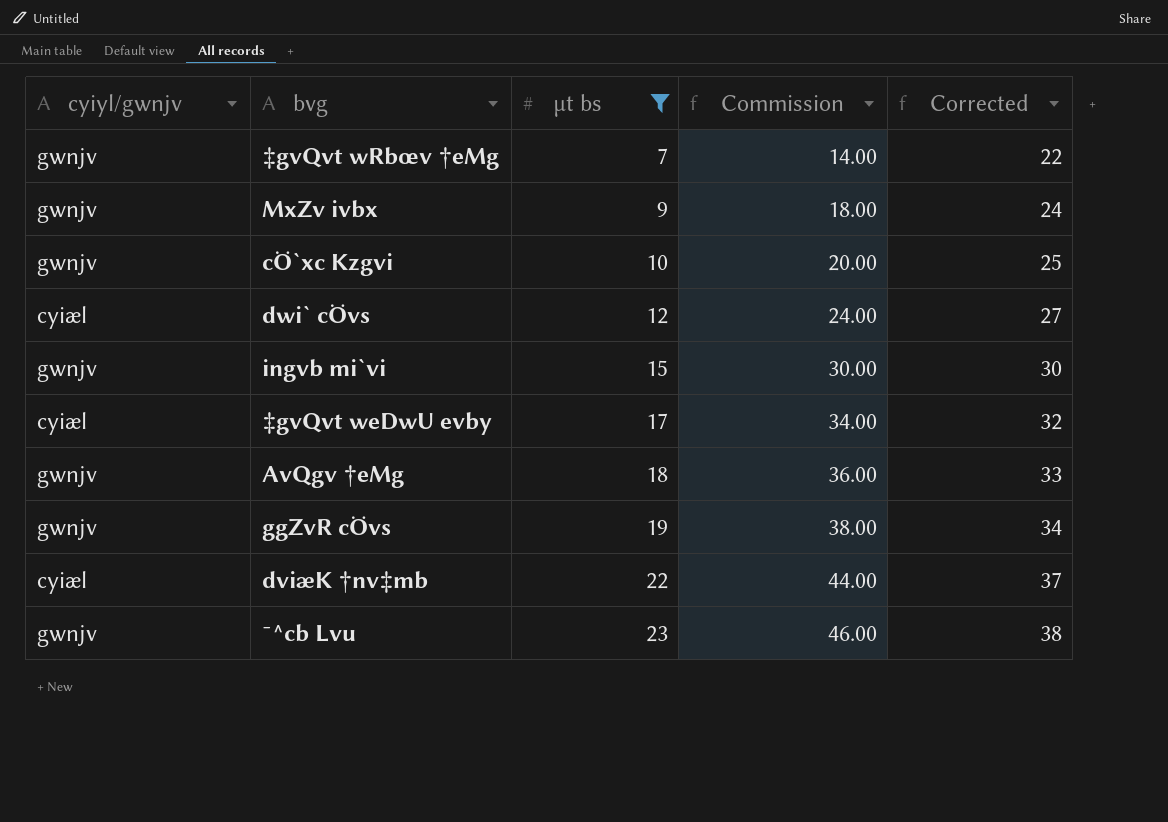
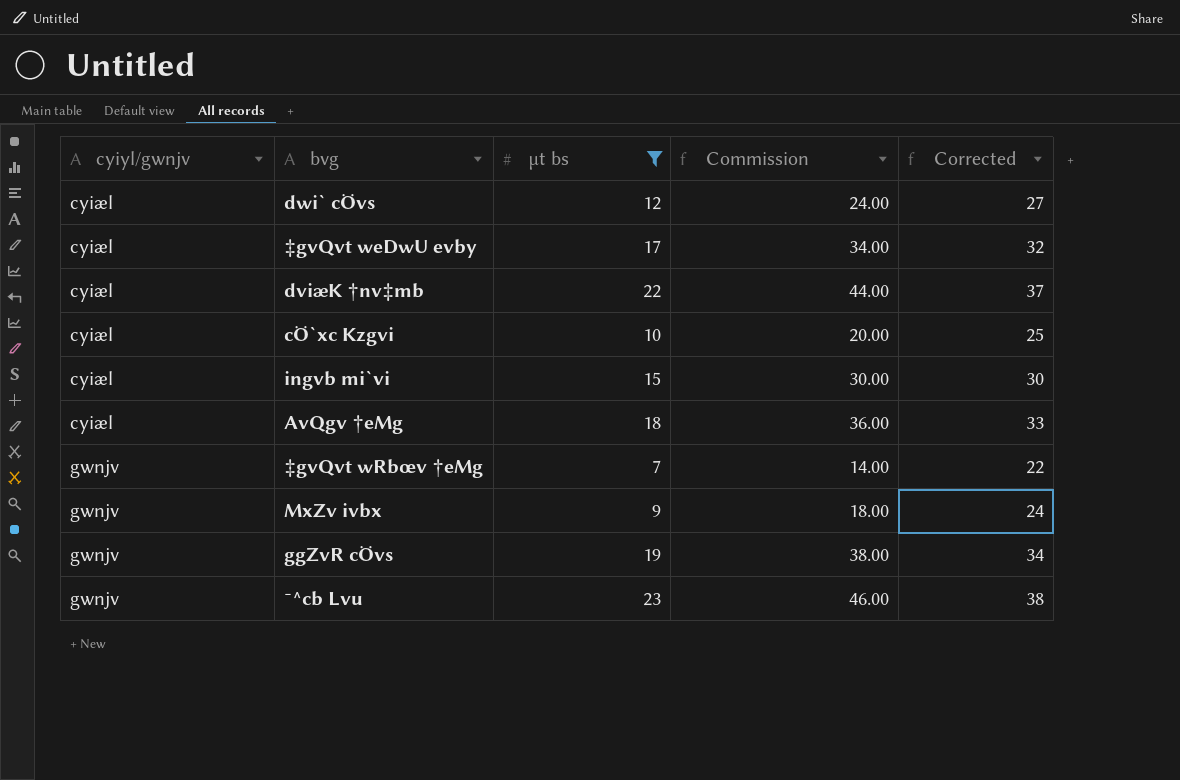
row order: µt bs ascending -> cyiyl/gwnjv ascending
cÖ`xc Kzgvi | cyiyl/gwnjv: gwnjv -> cyiæl
ingvb mi`vi | cyiyl/gwnjv: gwnjv -> cyiæl
AvQgv †eMg | cyiyl/gwnjv: gwnjv -> cyiæl

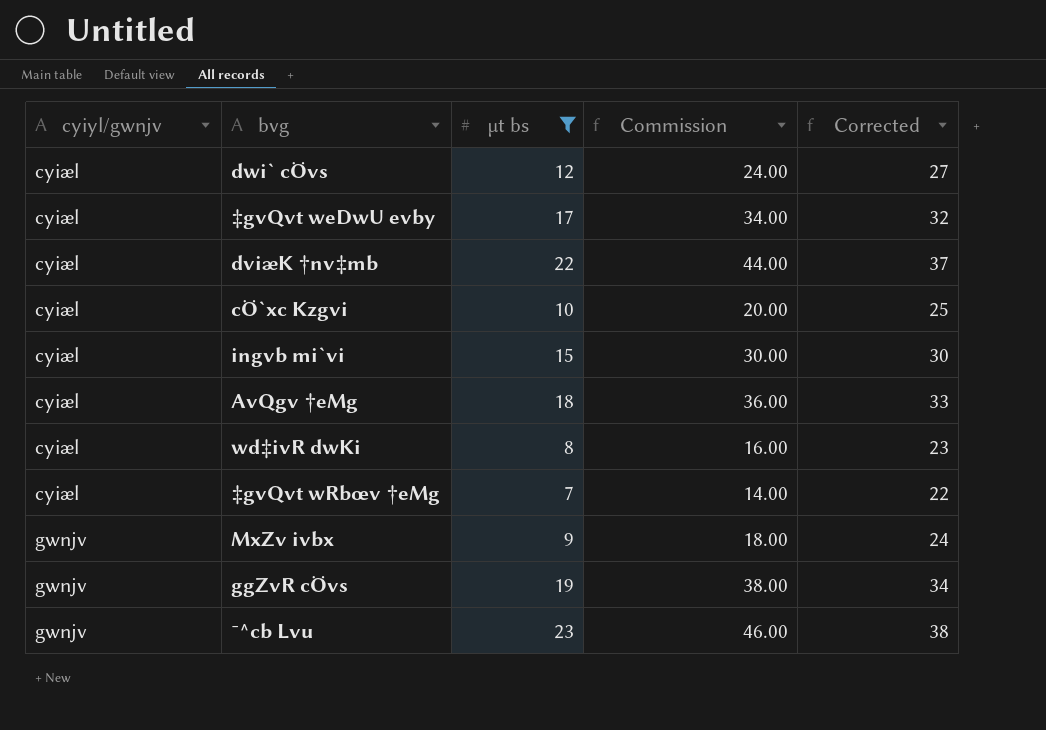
row wd‡ivR dwKi: none -> cyiæl | 8 | 16.00 | 23
‡gvQvt wRbœv †eMg | cyiyl/gwnjv: gwnjv -> cyiæl

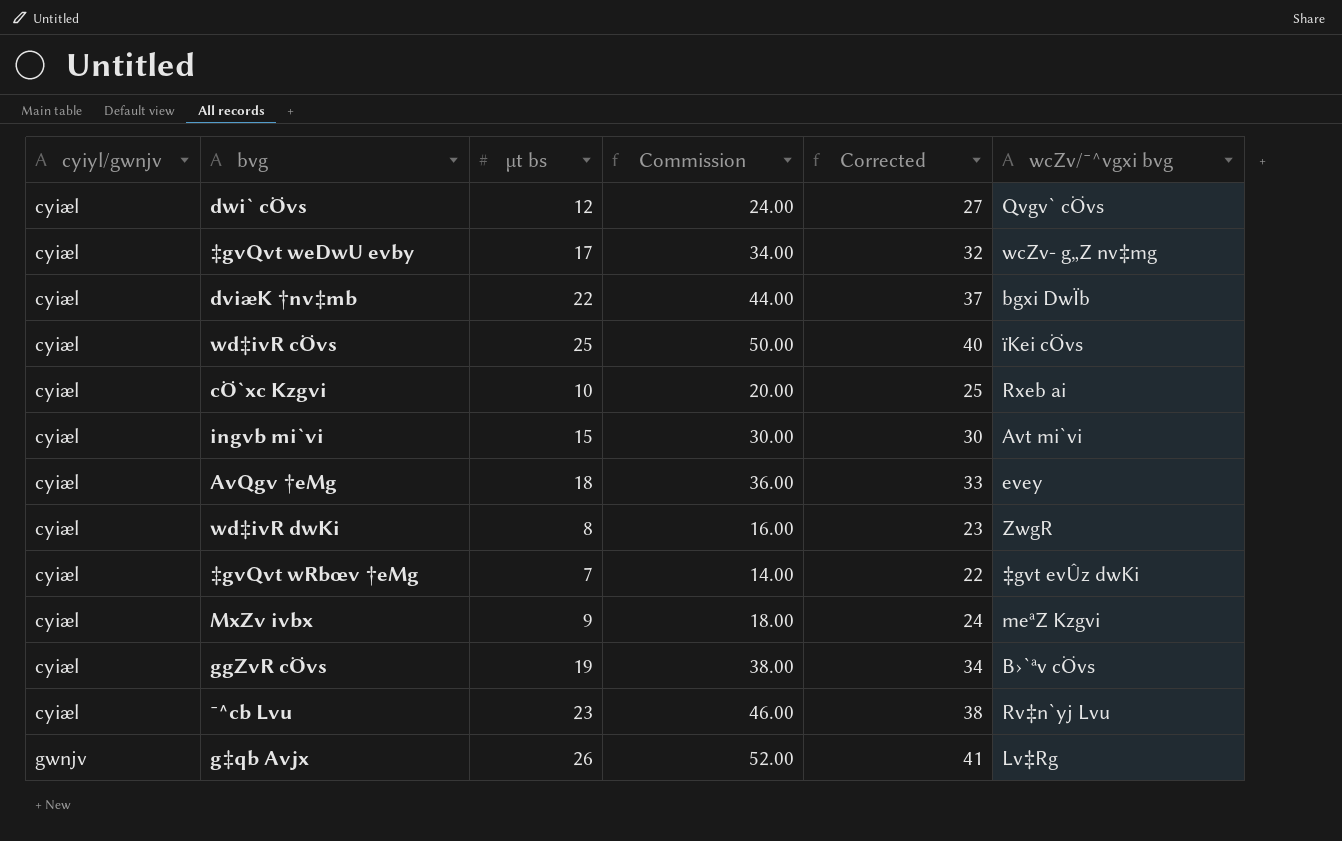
filter: µt bs <= 23 -> none
column wcZv/¯^vgxi bvg | position: none -> 6
MxZv ivbx | cyiyl/gwnjv: gwnjv -> cyiæl
ggZvR cÖvs | cyiyl/gwnjv: gwnjv -> cyiæl
¯^cb Lvu | cyiyl/gwnjv: gwnjv -> cyiæl

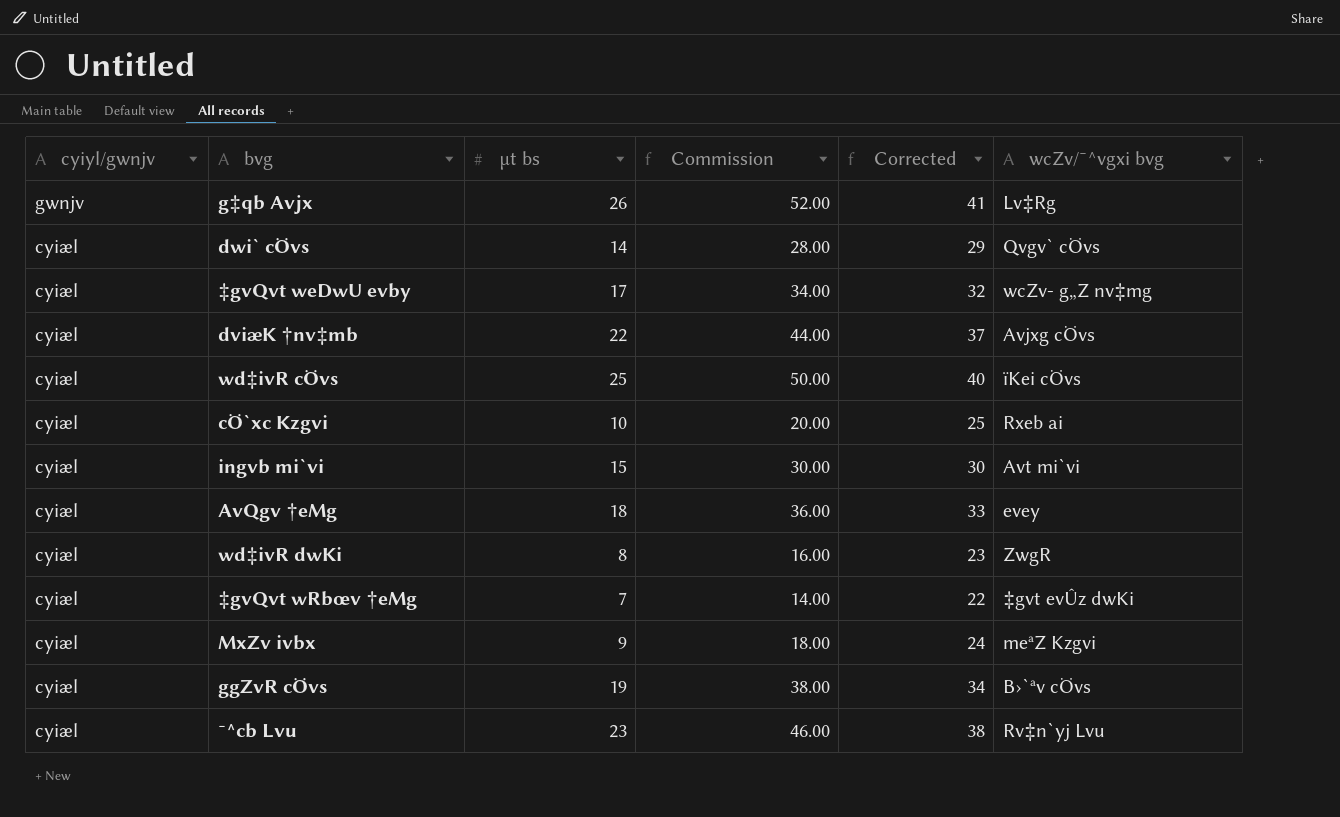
row order: cyiyl/gwnjv ascending -> cyiyl/gwnjv descending
dwi` cÖvs | µt bs: 12 -> 14
dwi` cÖvs | Commission: 24.00 -> 28.00
dwi` cÖvs | Corrected: 27 -> 29
dviæK †nv‡mb | wcZv/¯^vgxi bvg: bgxi DwÏb -> Avjxg cÖvs

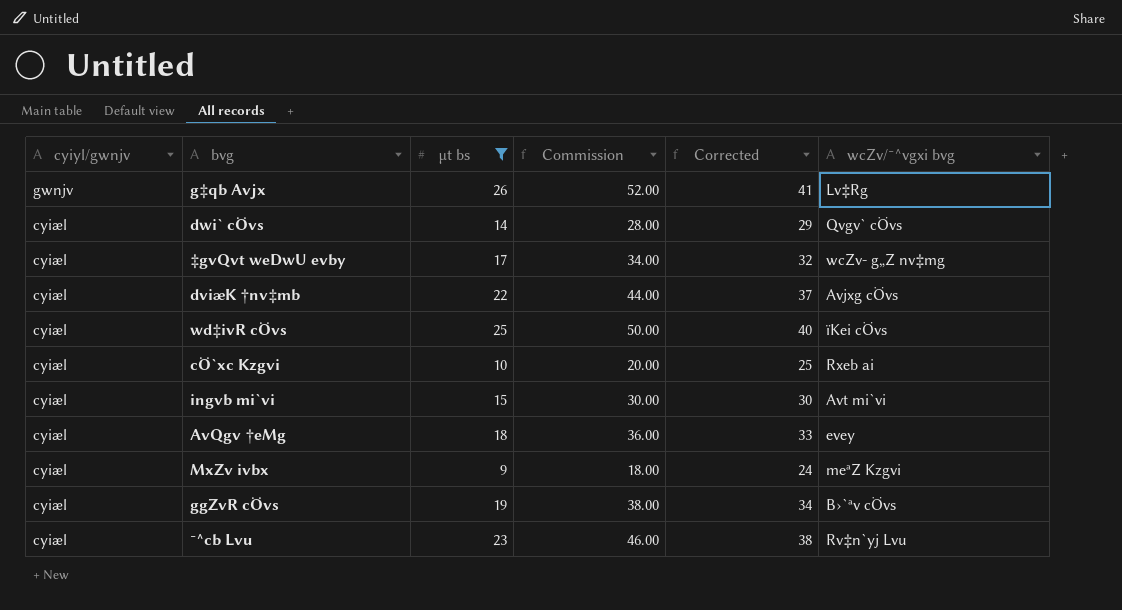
filter: none -> µt bs >= 9

